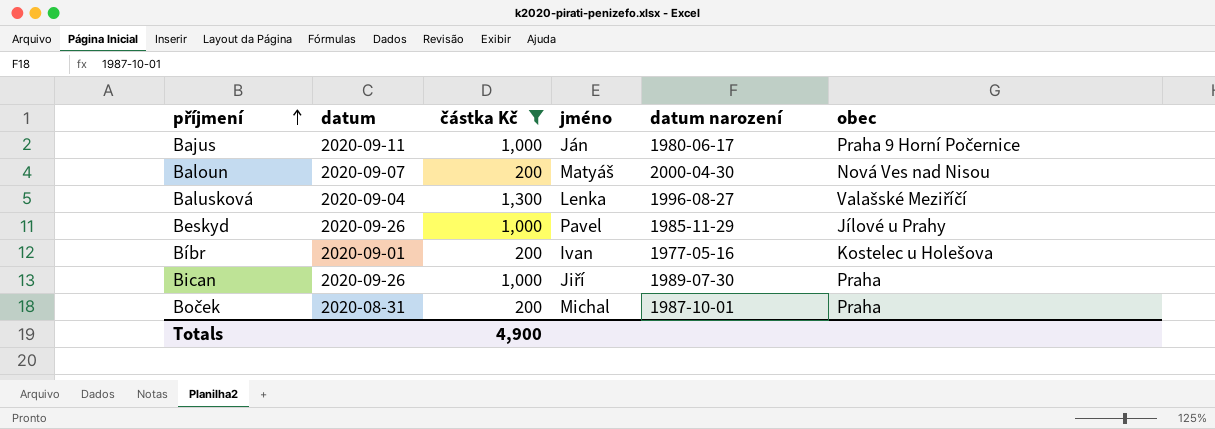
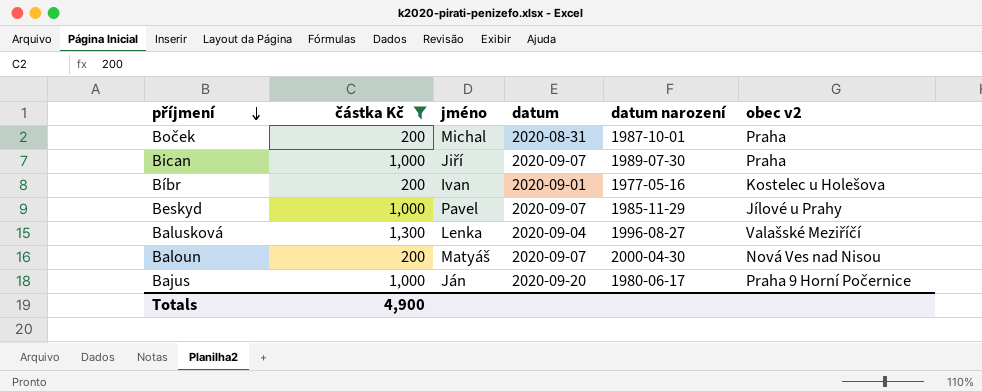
row order: příjmení ascending -> příjmení descending
column datum | position: 2 -> 4
column name: obec -> obec v2
Bican | datum: 2020-09-26 -> 2020-09-07
Beskyd | datum: 2020-09-26 -> 2020-09-07
Bajus | datum: 2020-09-11 -> 2020-09-20

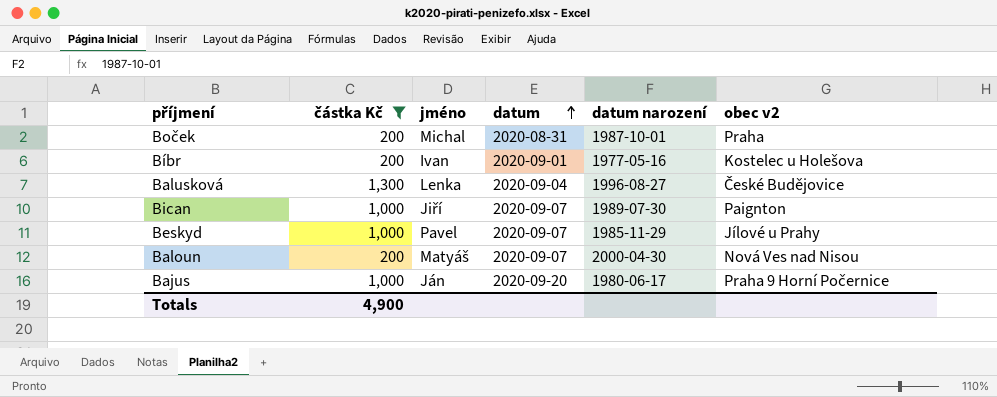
row order: příjmení descending -> datum ascending
Balusková | obec v2: Valašské Meziříčí -> České Budějovice
Bican | obec v2: Praha -> Paignton

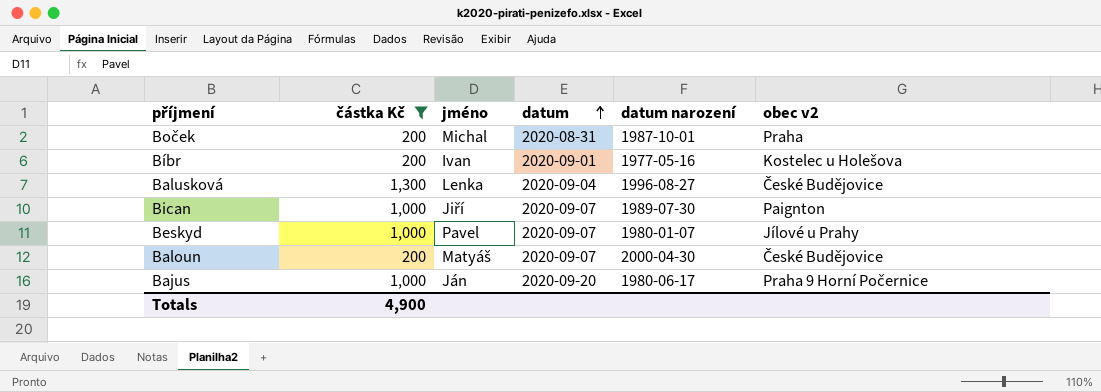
Beskyd | datum narození: 1985-11-29 -> 1980-01-07
Baloun | obec v2: Nová Ves nad Nisou -> České Budějovice

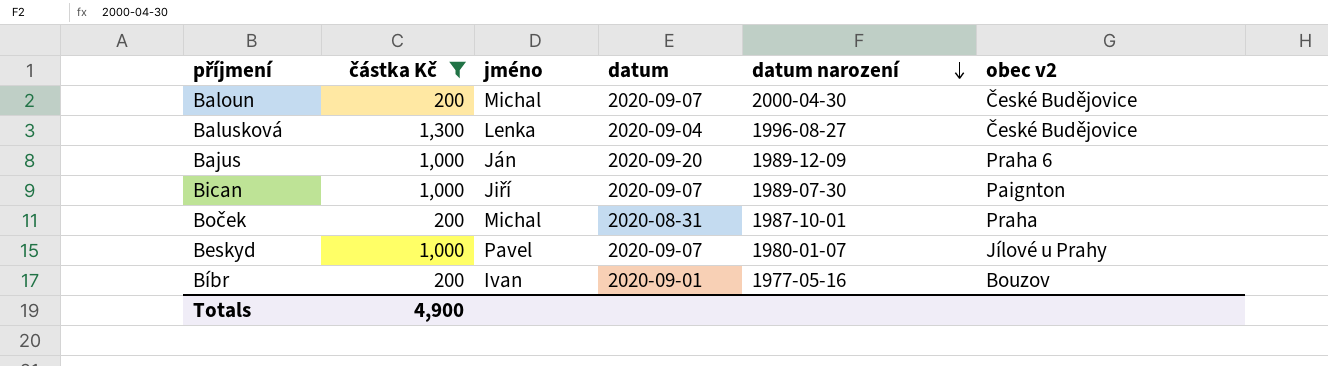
row order: datum ascending -> datum narození descending
Baloun | jméno: Matyáš -> Michal
Bajus | datum narození: 1980-06-17 -> 1989-12-09
Bajus | obec v2: Praha 9 Horní Počernice -> Praha 6
Bíbr | obec v2: Kostelec u Holešova -> Bouzov

